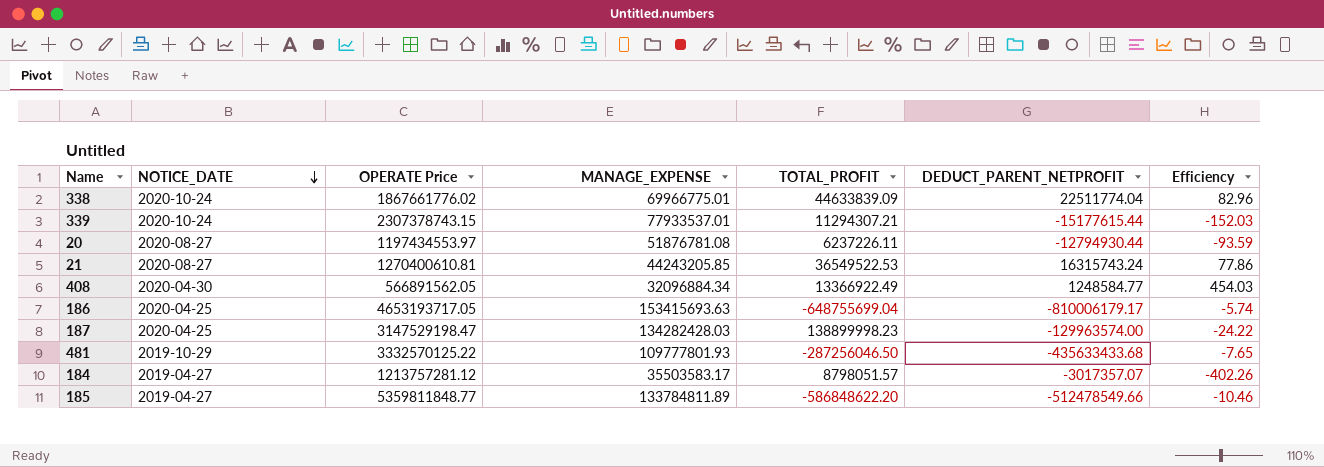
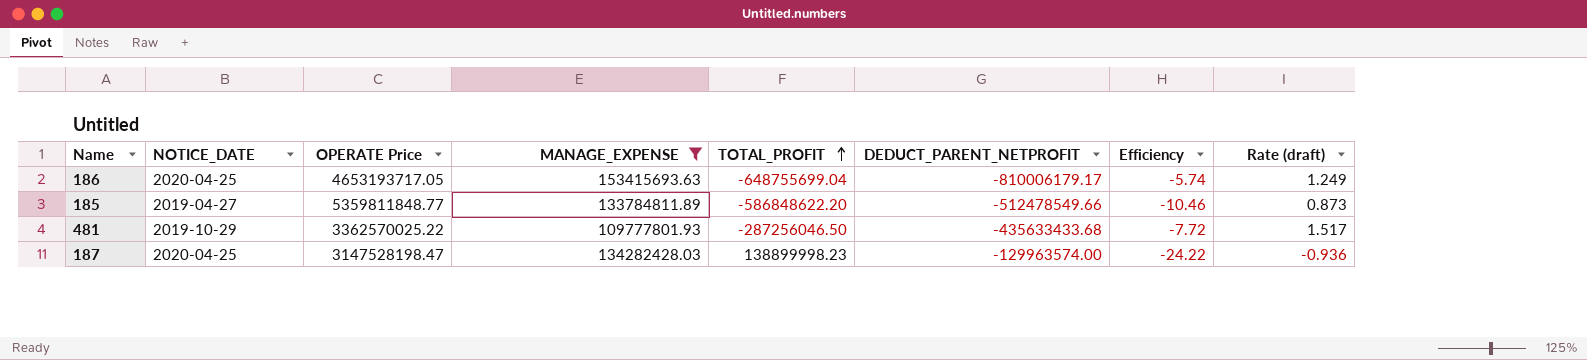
filter: none -> MANAGE_EXPENSE >= 109777801.93
row order: NOTICE_DATE descending -> TOTAL_PROFIT ascending
column Rate (draft) | formula: none -> [DEDUCT_PARENT_NETPROFIT] / [TOTAL_PROFIT]
481 | OPERATE Price: 3332570125.22 -> 3362570025.22
481 | Efficiency: -7.65 -> -7.72
187 | OPERATE Price: 3147529198.47 -> 3147528198.47

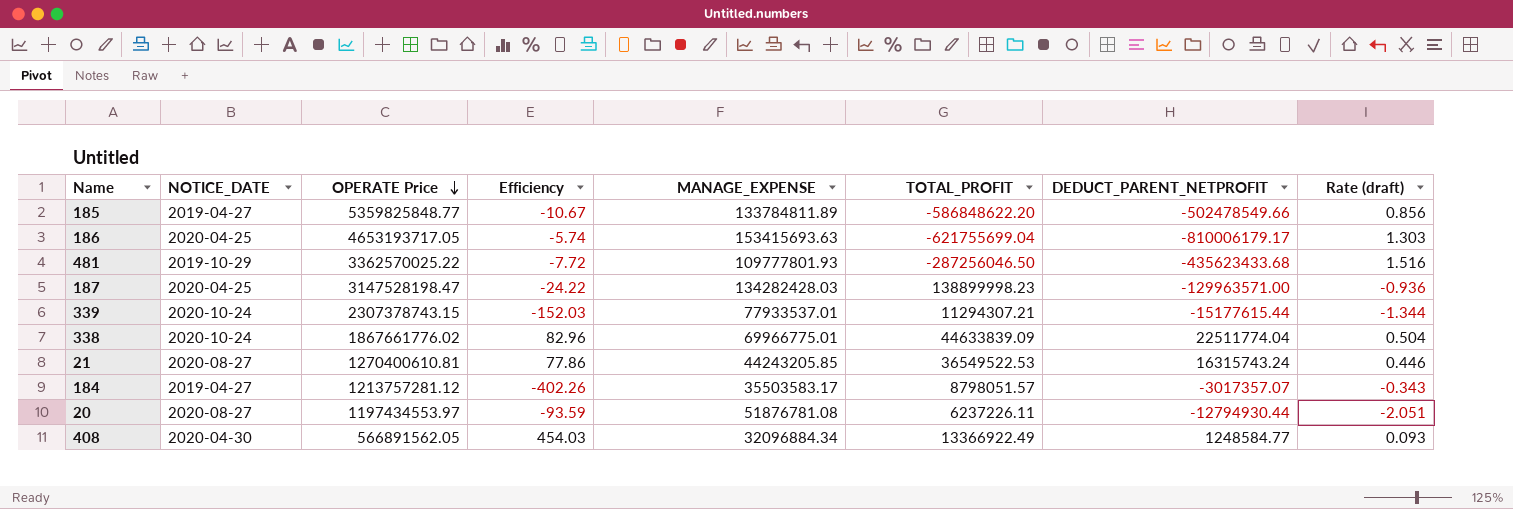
filter: MANAGE_EXPENSE >= 109777801.93 -> none
row order: TOTAL_PROFIT ascending -> OPERATE Price descending
column Efficiency | position: 7 -> 4
185 | OPERATE Price: 5359811848.77 -> 5359825848.77
185 | Efficiency: -10.46 -> -10.67
185 | DEDUCT_PARENT_NETPROFIT: -512478549.66 -> -502478549.66
185 | Rate (draft): 0.873 -> 0.856
186 | TOTAL_PROFIT: -648755699.04 -> -621755699.04
186 | Rate (draft): 1.249 -> 1.303
481 | DEDUCT_PARENT_NETPROFIT: -435633433.68 -> -435623433.68
481 | Rate (draft): 1.517 -> 1.516
187 | DEDUCT_PARENT_NETPROFIT: -129963574.00 -> -129963571.00

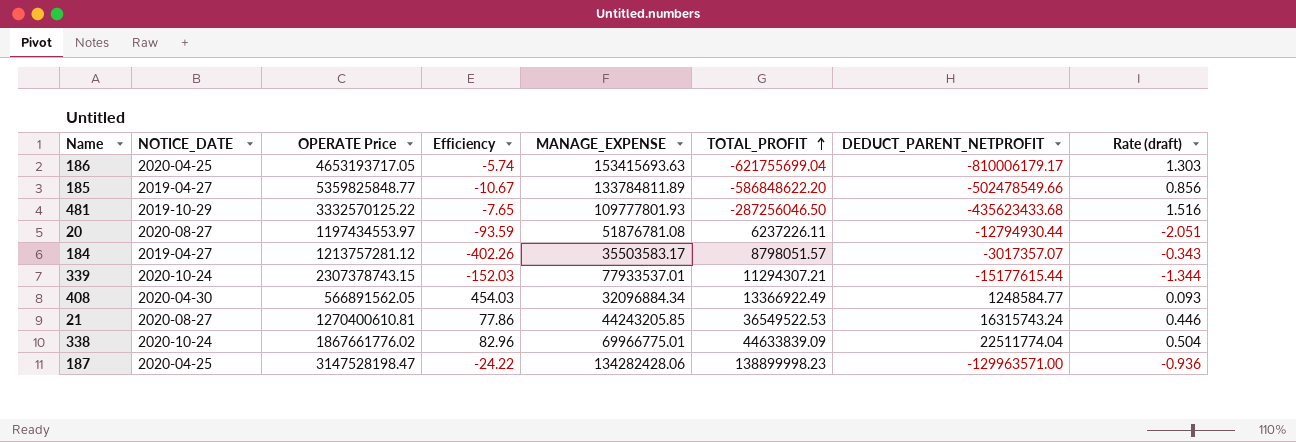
row order: OPERATE Price descending -> TOTAL_PROFIT ascending
481 | OPERATE Price: 3362570025.22 -> 3332570125.22
481 | Efficiency: -7.72 -> -7.65
187 | MANAGE_EXPENSE: 134282428.03 -> 134282428.06

